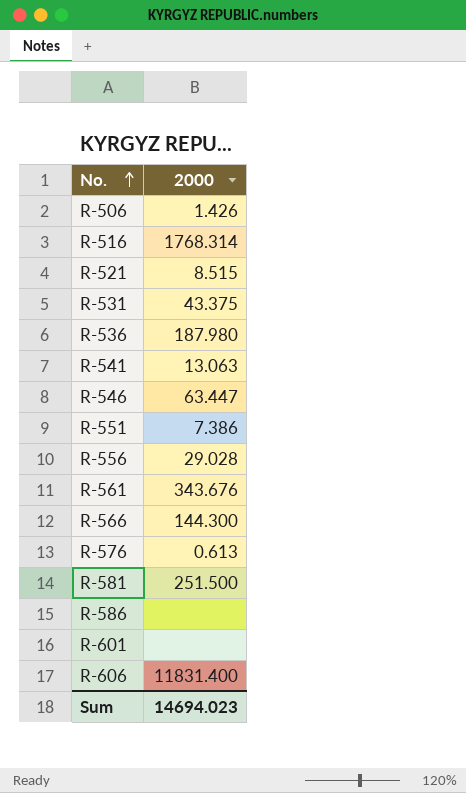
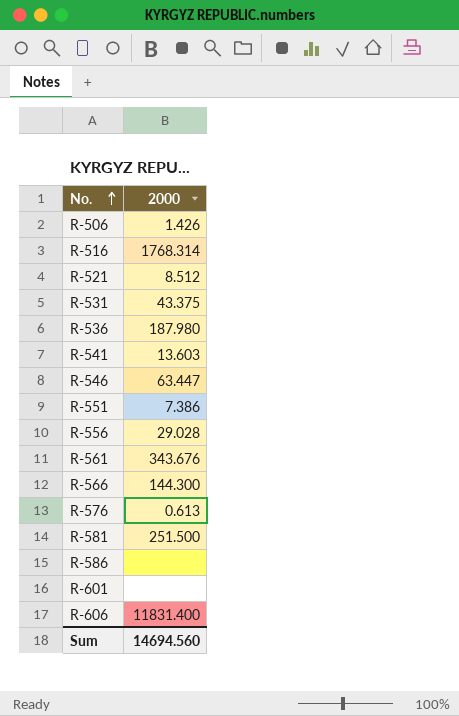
R-521 | 2000: 8.515 -> 8.512
R-541 | 2000: 13.063 -> 13.603
Sum | 2000: 14694.023 -> 14694.560

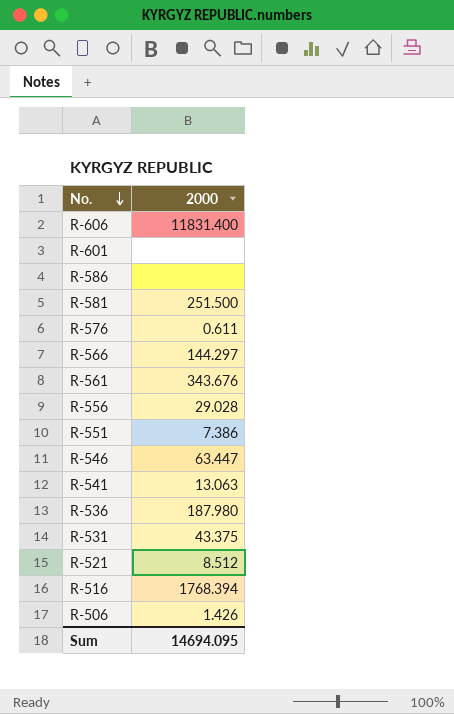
row order: No. ascending -> No. descending
R-576 | 2000: 0.613 -> 0.611
R-566 | 2000: 144.300 -> 144.297
R-541 | 2000: 13.603 -> 13.063
R-516 | 2000: 1768.314 -> 1768.394
Sum | 2000: 14694.560 -> 14694.095

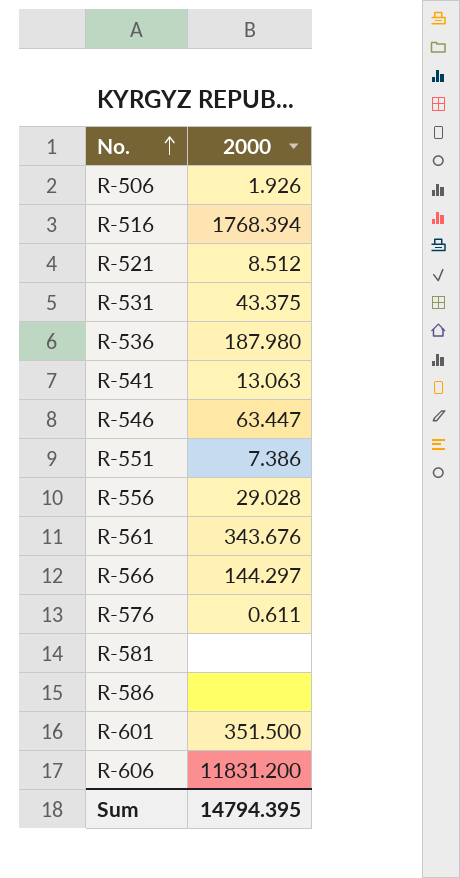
row order: No. descending -> No. ascending
R-506 | 2000: 1.426 -> 1.926
R-581 | 2000: 251.500 -> none
R-601 | 2000: none -> 351.500
R-606 | 2000: 11831.400 -> 11831.200
Sum | 2000: 14694.095 -> 14794.395

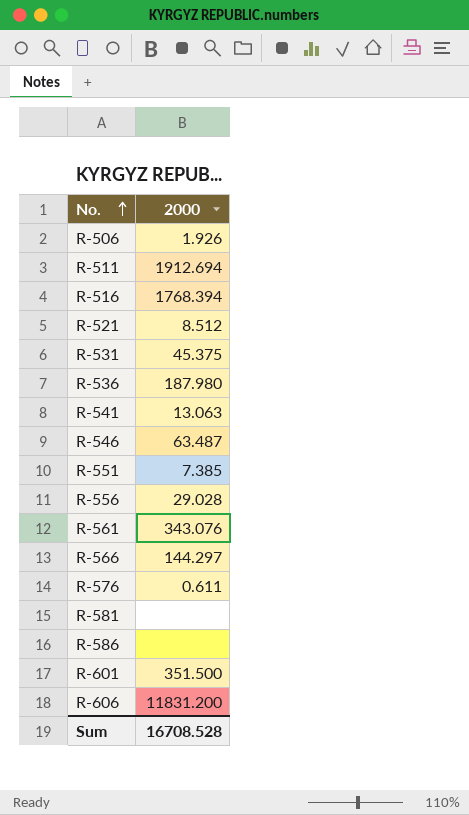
row R-511: none -> 1912.694
R-531 | 2000: 43.375 -> 45.375
R-546 | 2000: 63.447 -> 63.487
R-551 | 2000: 7.386 -> 7.385
R-561 | 2000: 343.676 -> 343.076
Sum | 2000: 14794.395 -> 16708.528

